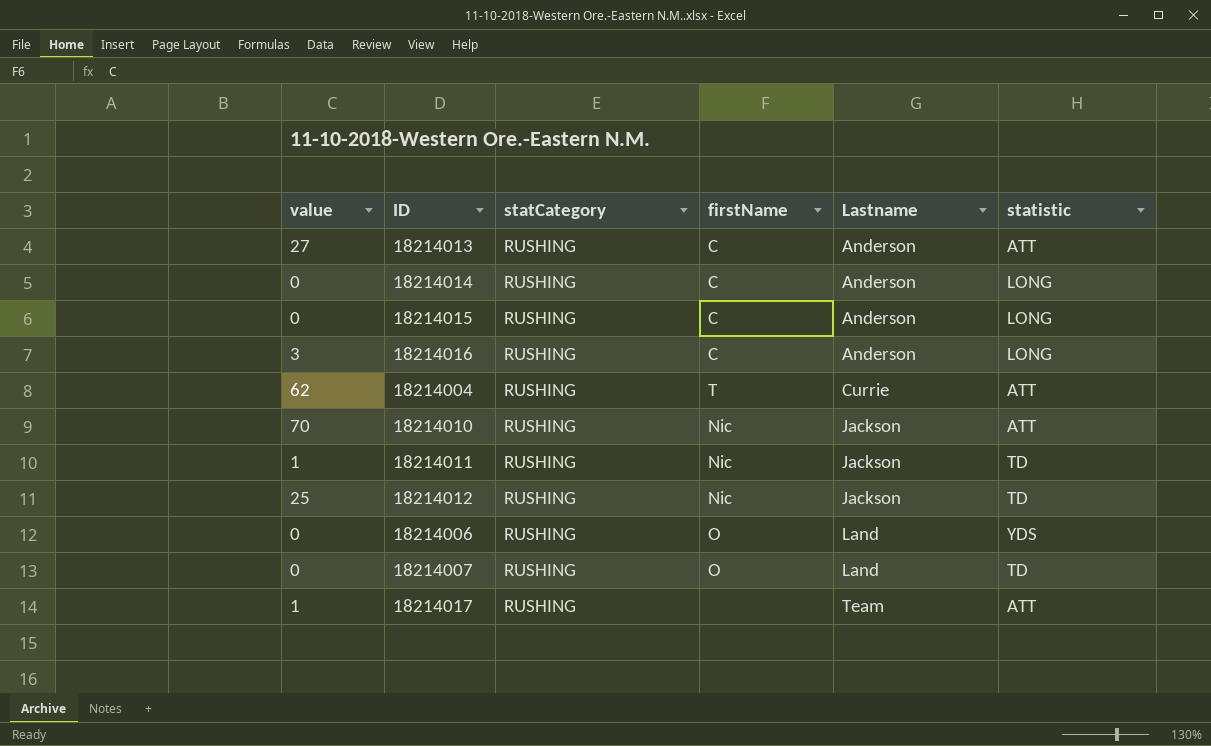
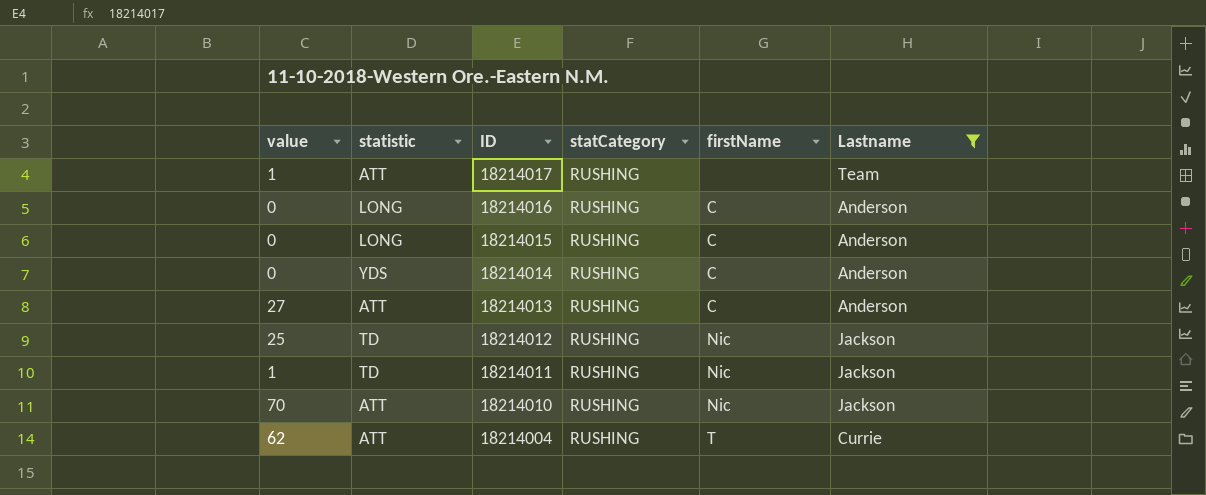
filter: none -> Lastname != Land
row order: Lastname ascending -> ID descending
column statistic | position: 6 -> 2
18214016 | value: 3 -> 0
18214014 | statistic: LONG -> YDS

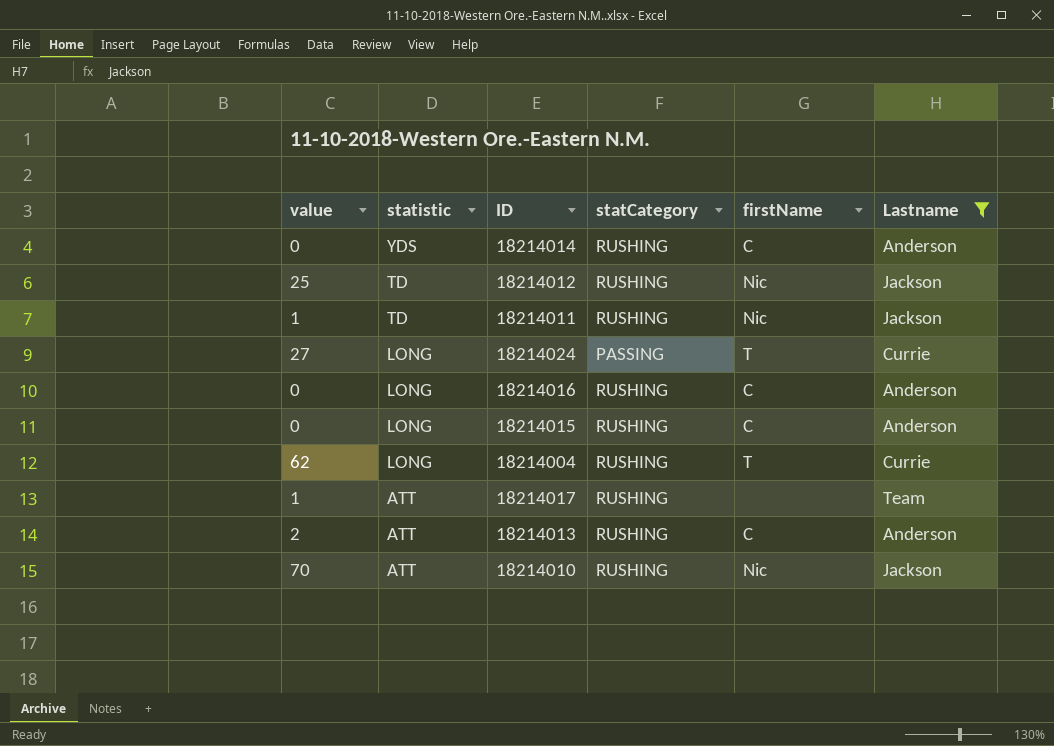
row order: ID descending -> statistic descending
row 18214024: none -> 27 | LONG | PASSING | T | Currie
18214004 | statistic: ATT -> LONG
18214013 | value: 27 -> 2

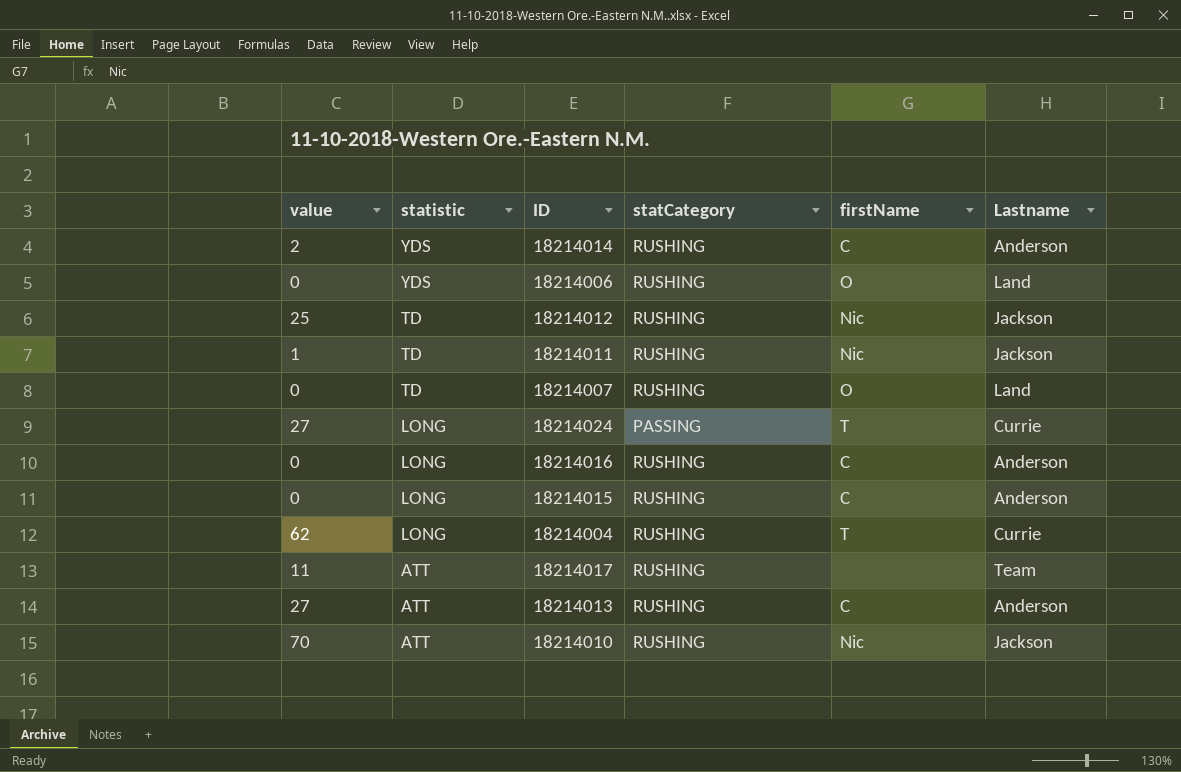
filter: Lastname != Land -> none
18214014 | value: 0 -> 2
18214017 | value: 1 -> 11
18214013 | value: 2 -> 27

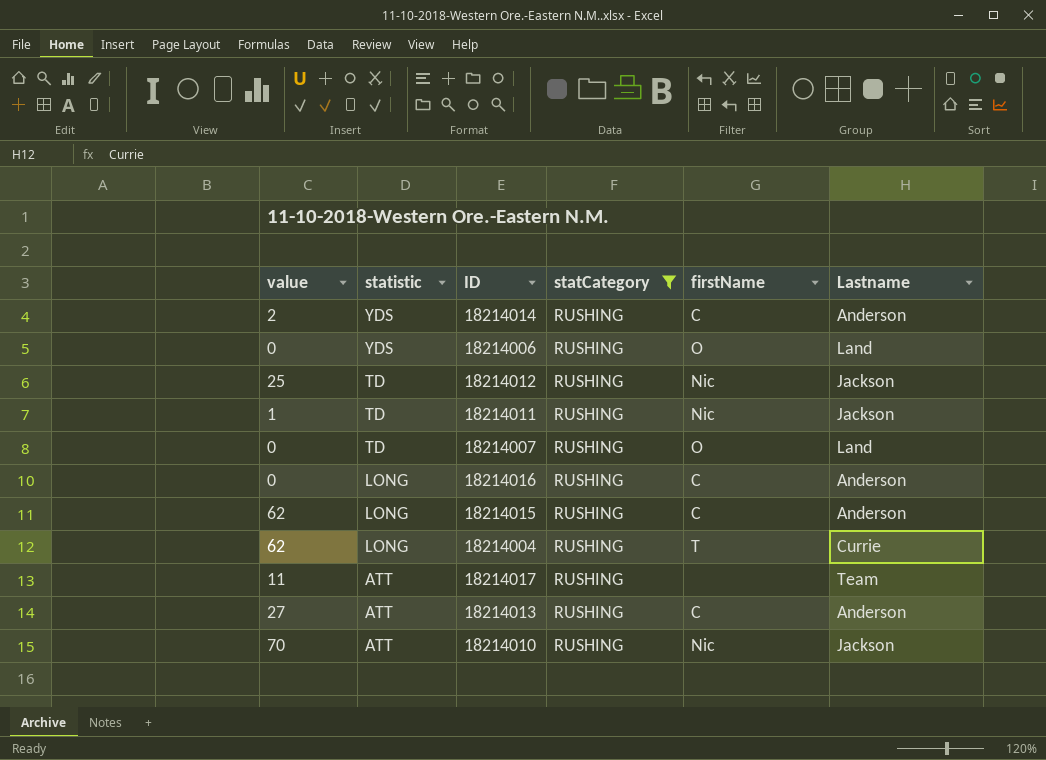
filter: none -> statCategory = RUSHING
18214015 | value: 0 -> 62

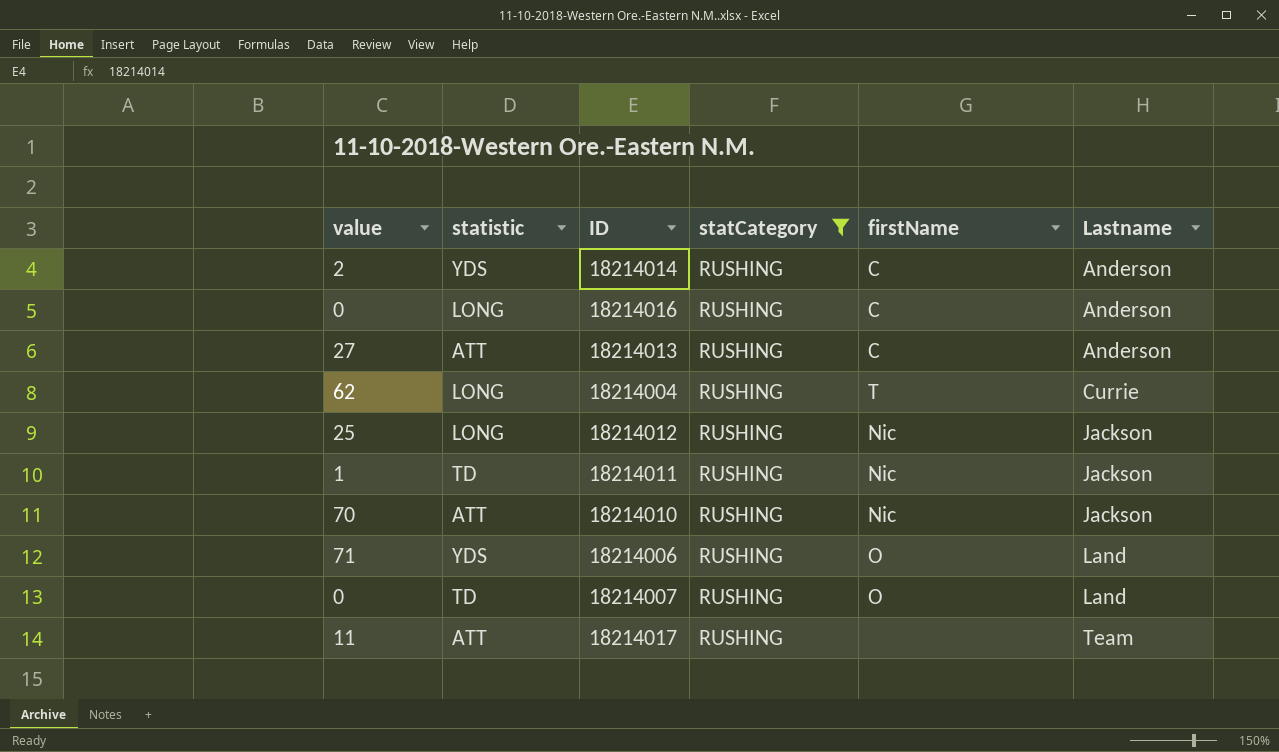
row order: statistic descending -> Lastname ascending
row 18214015: 62 | LONG | RUSHING | C | Anderson -> none
18214012 | statistic: TD -> LONG
18214006 | value: 0 -> 71

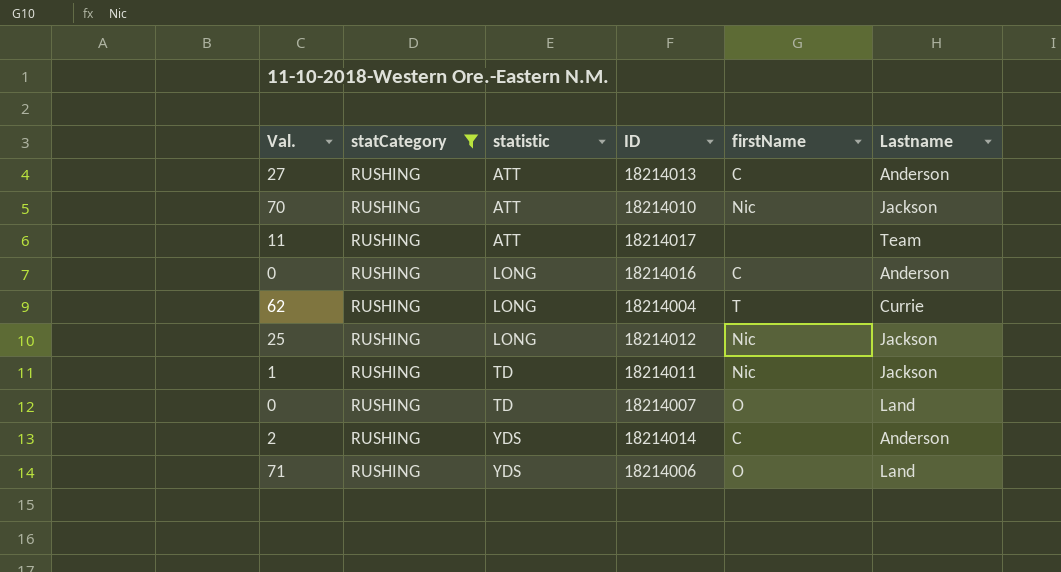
row order: Lastname ascending -> statistic ascending
column name: value -> Val.
column statCategory | position: 4 -> 2

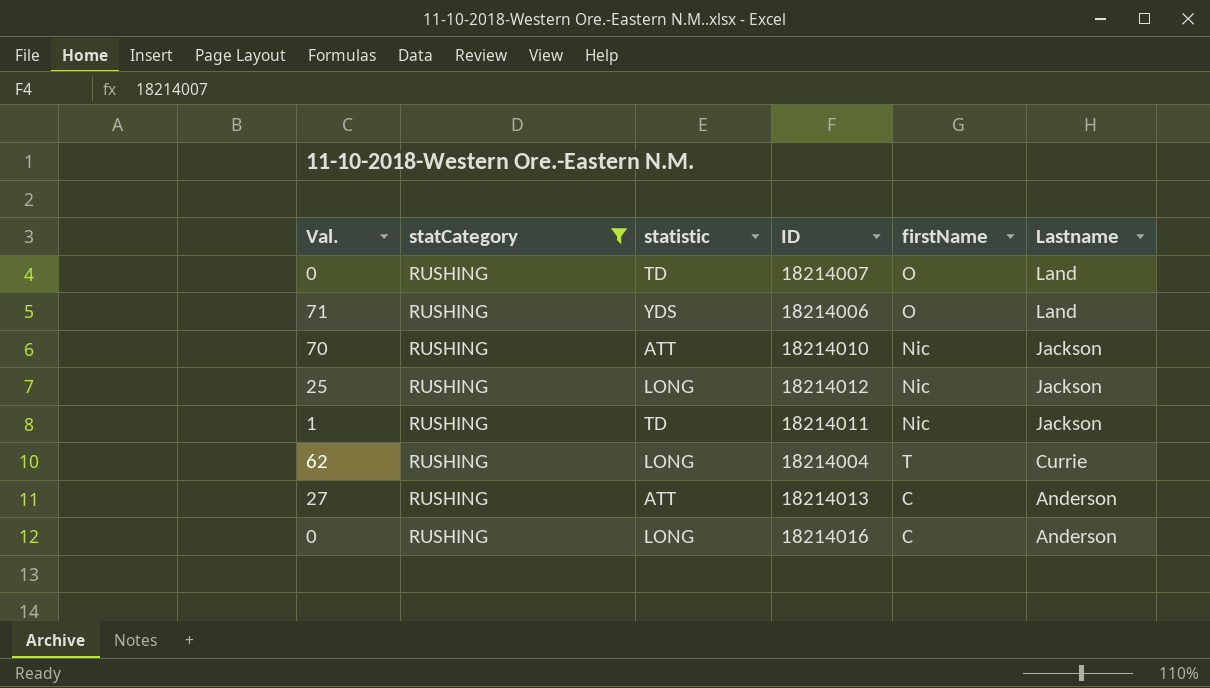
row order: statistic ascending -> Lastname descending
row 18214017: 11 | RUSHING | ATT | none | Team -> none
row 18214014: 2 | RUSHING | YDS | C | Anderson -> none

